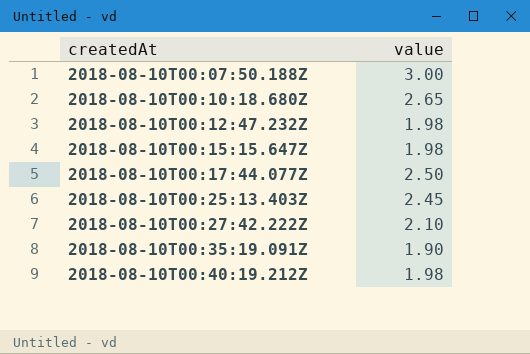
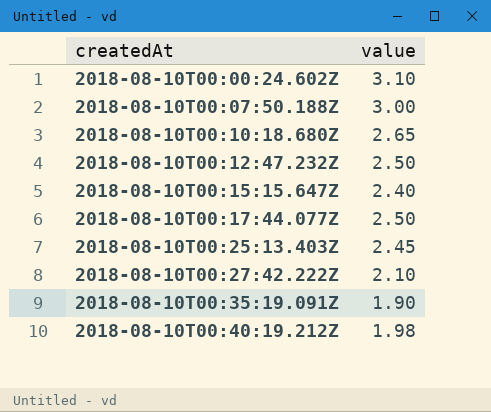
row 2018-08-10T00:00:24.602Z: none -> 3.10
2018-08-10T00:12:47.232Z | value: 1.98 -> 2.50
2018-08-10T00:15:15.647Z | value: 1.98 -> 2.40

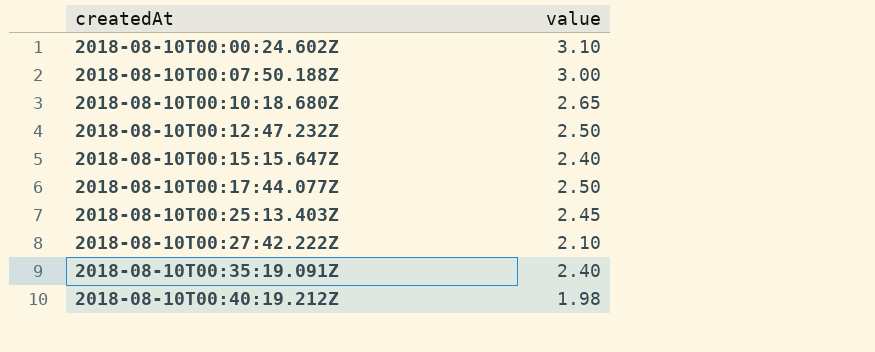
2018-08-10T00:35:19.091Z | value: 1.90 -> 2.40

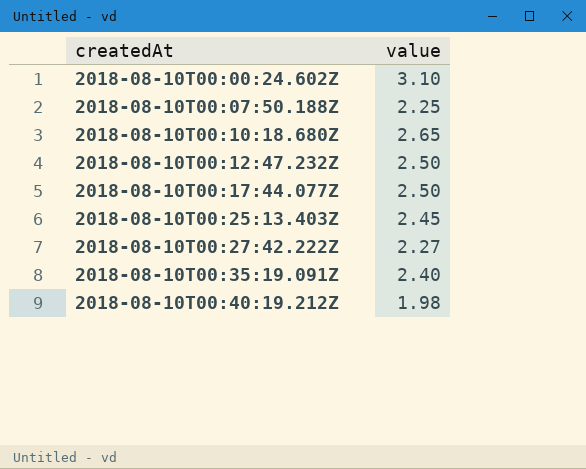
row 2018-08-10T00:15:15.647Z: 2.40 -> none
2018-08-10T00:07:50.188Z | value: 3.00 -> 2.25
2018-08-10T00:27:42.222Z | value: 2.10 -> 2.27

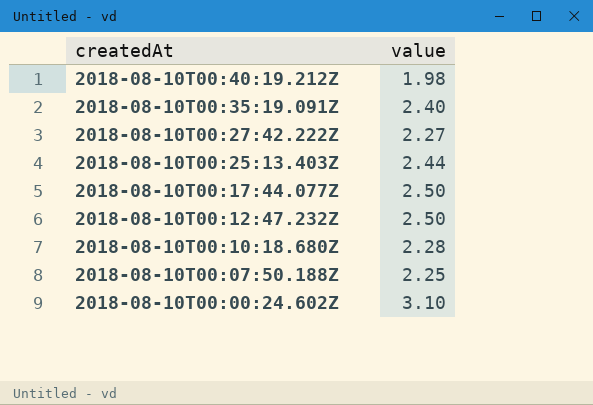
row order: createdAt ascending -> createdAt descending
2018-08-10T00:25:13.403Z | value: 2.45 -> 2.44
2018-08-10T00:10:18.680Z | value: 2.65 -> 2.28

